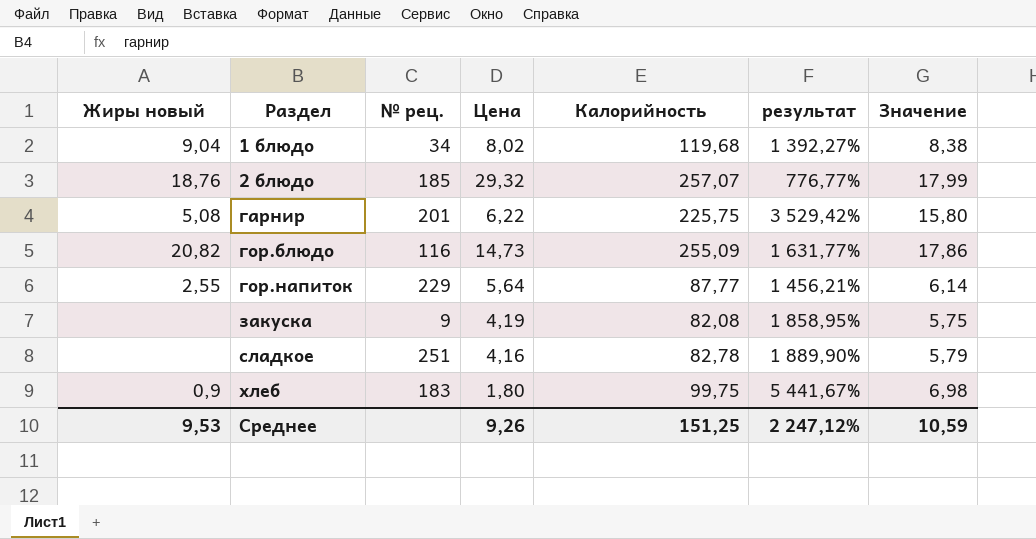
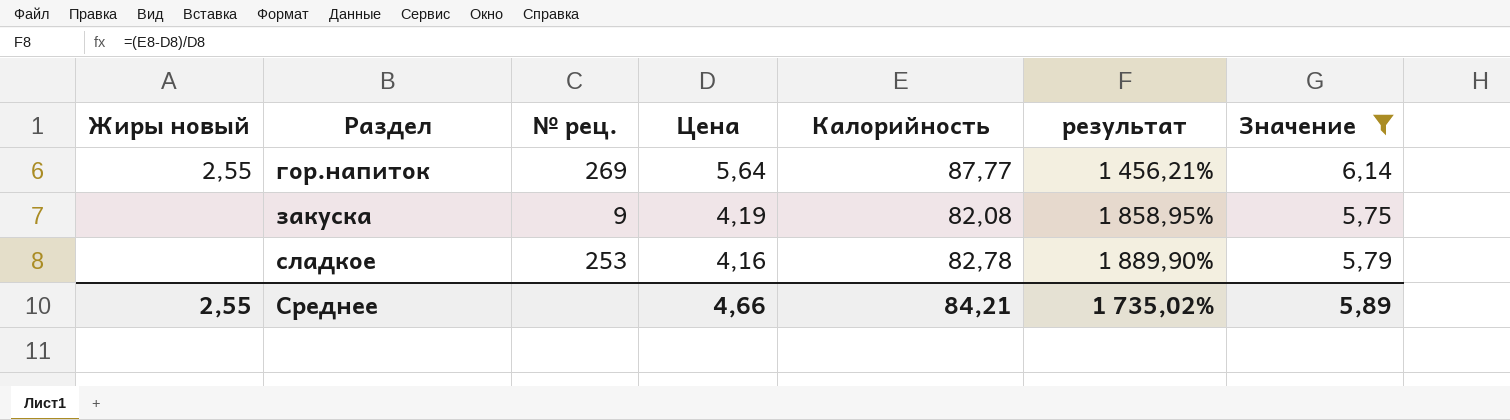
filter: none -> Значение <= 6,14
гор.напиток | № рец.: 229 -> 269
сладкое | № рец.: 251 -> 253
Среднее | Жиры новый: 9,53 -> 2,55
Среднее | Цена: 9,26 -> 4,66
Среднее | Калорийность: 151,25 -> 84,21
Среднее | результат: 2 247,12% -> 1 735,02%
Среднее | Значение: 10,59 -> 5,89

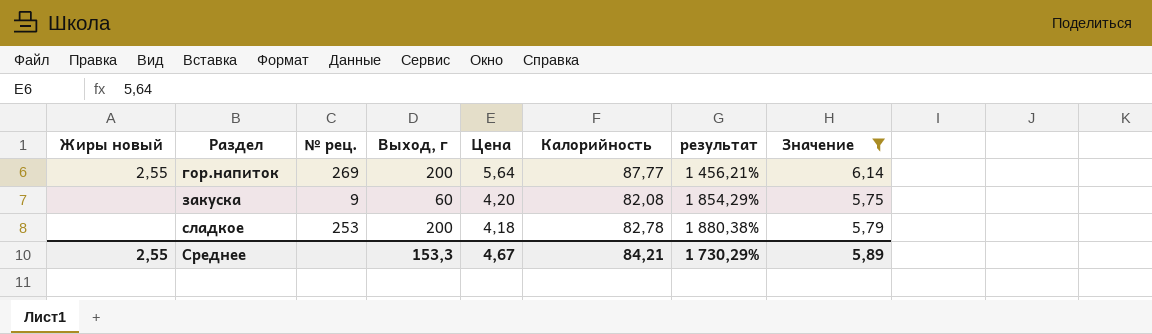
column Выход, г | position: none -> 4
закуска | Цена: 4,19 -> 4,20
закуска | результат: 1 858,95% -> 1 854,29%
сладкое | Цена: 4,16 -> 4,18
сладкое | результат: 1 889,90% -> 1 880,38%
Среднее | Цена: 4,66 -> 4,67
Среднее | результат: 1 735,02% -> 1 730,29%

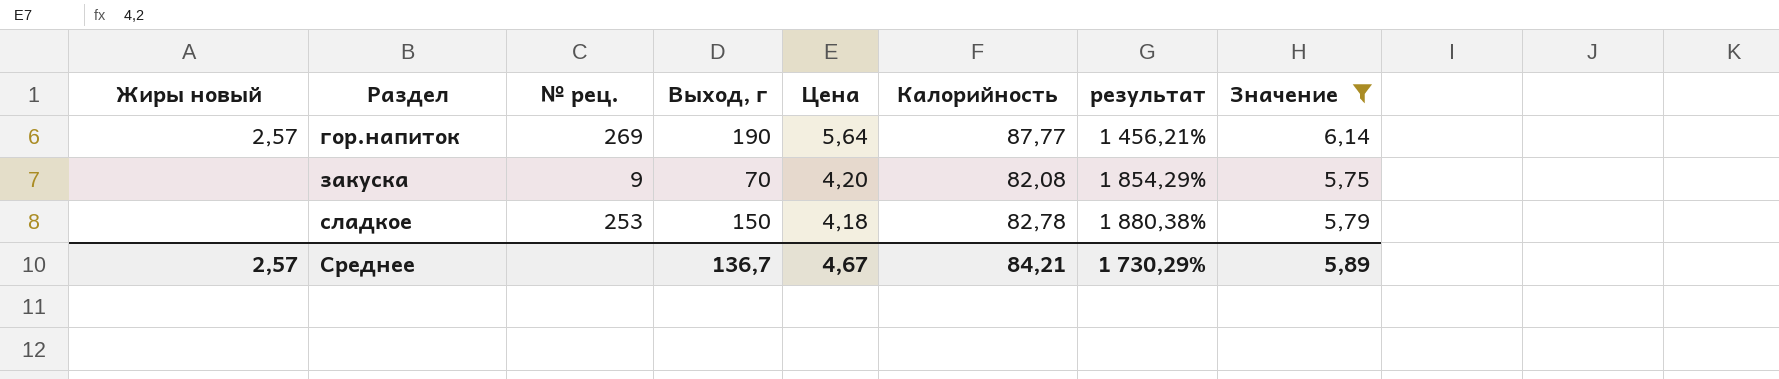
гор.напиток | Жиры новый: 2,55 -> 2,57
гор.напиток | Выход, г: 200 -> 190
закуска | Выход, г: 60 -> 70
сладкое | Выход, г: 200 -> 150
Среднее | Жиры новый: 2,55 -> 2,57
Среднее | Выход, г: 153,3 -> 136,7

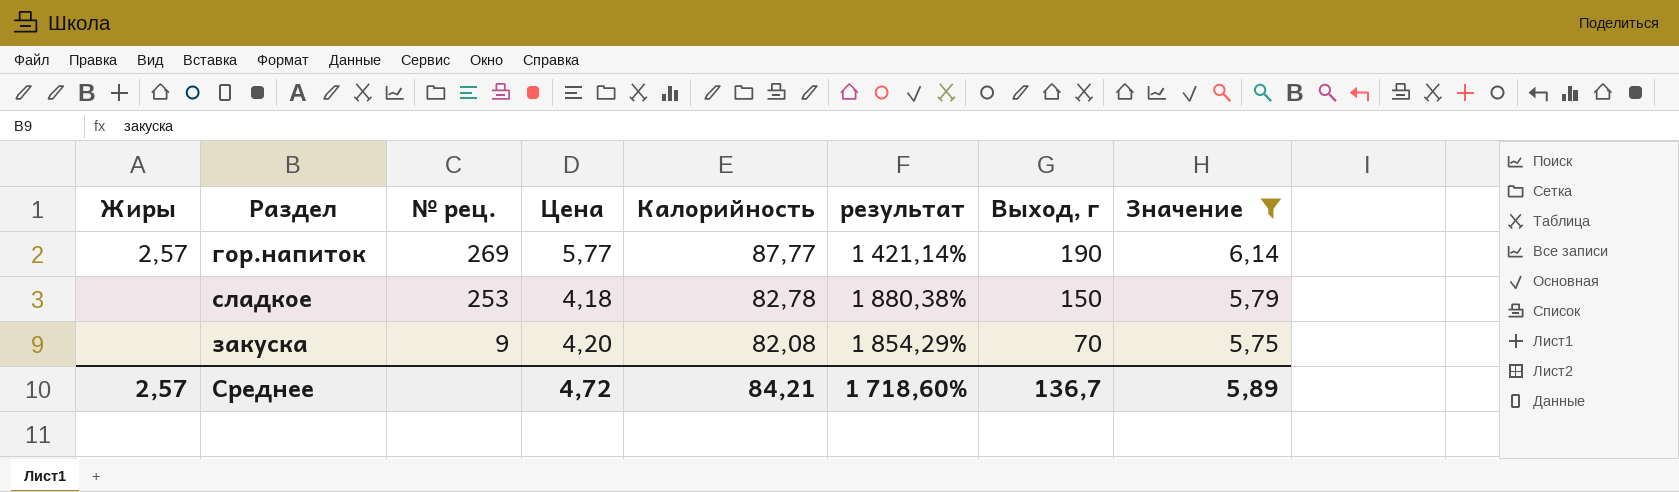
row order: Раздел ascending -> № рец. descending
column name: Жиры новый -> Жиры
column Выход, г | position: 4 -> 7
гор.напиток | Цена: 5,64 -> 5,77
гор.напиток | результат: 1 456,21% -> 1 421,14%
Среднее | Цена: 4,67 -> 4,72
Среднее | результат: 1 730,29% -> 1 718,60%

